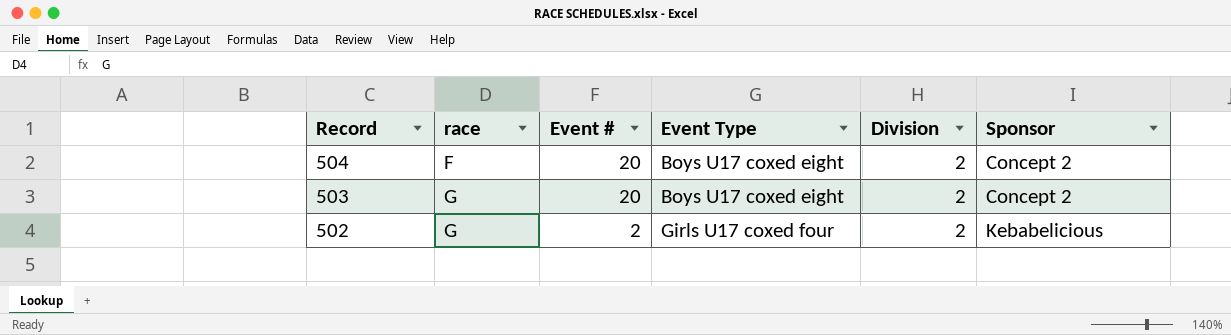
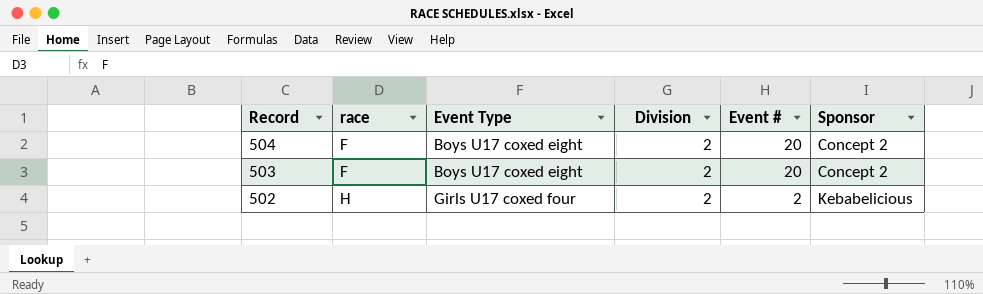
column Event # | position: 3 -> 5
503 | race: G -> F
502 | race: G -> H

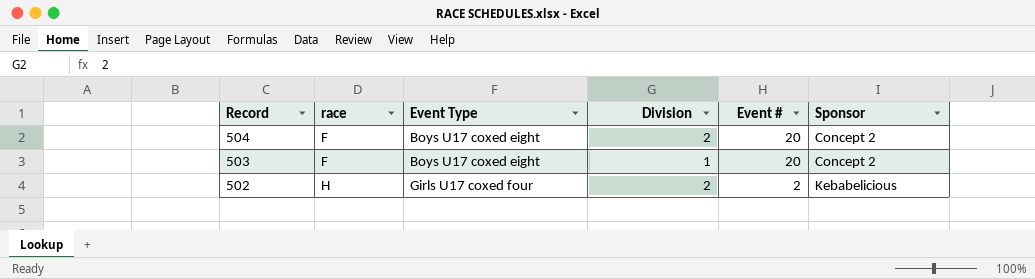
503 | Division: 2 -> 1

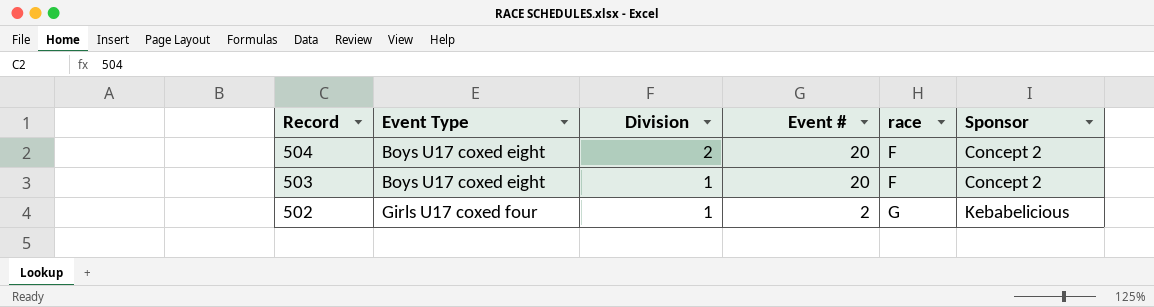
column race | position: 2 -> 5
502 | Division: 2 -> 1
502 | race: H -> G

